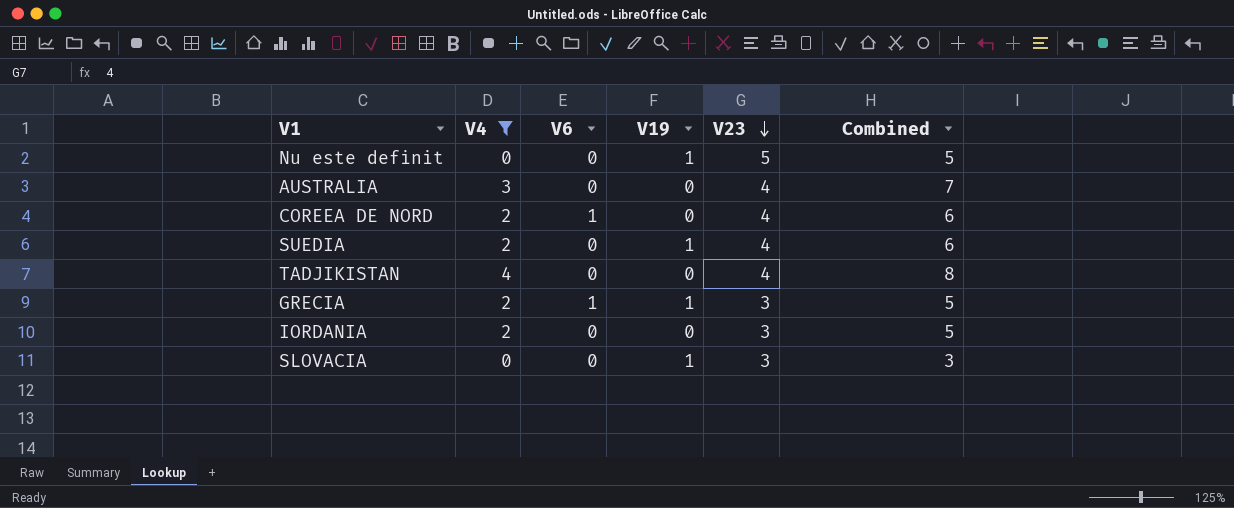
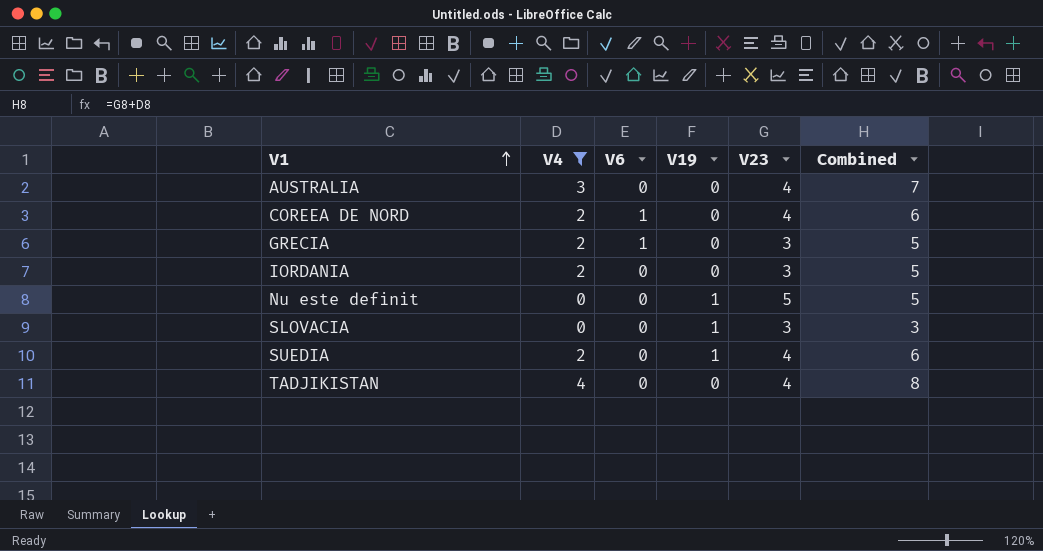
row order: V23 descending -> V1 ascending
GRECIA | V19: 1 -> 0

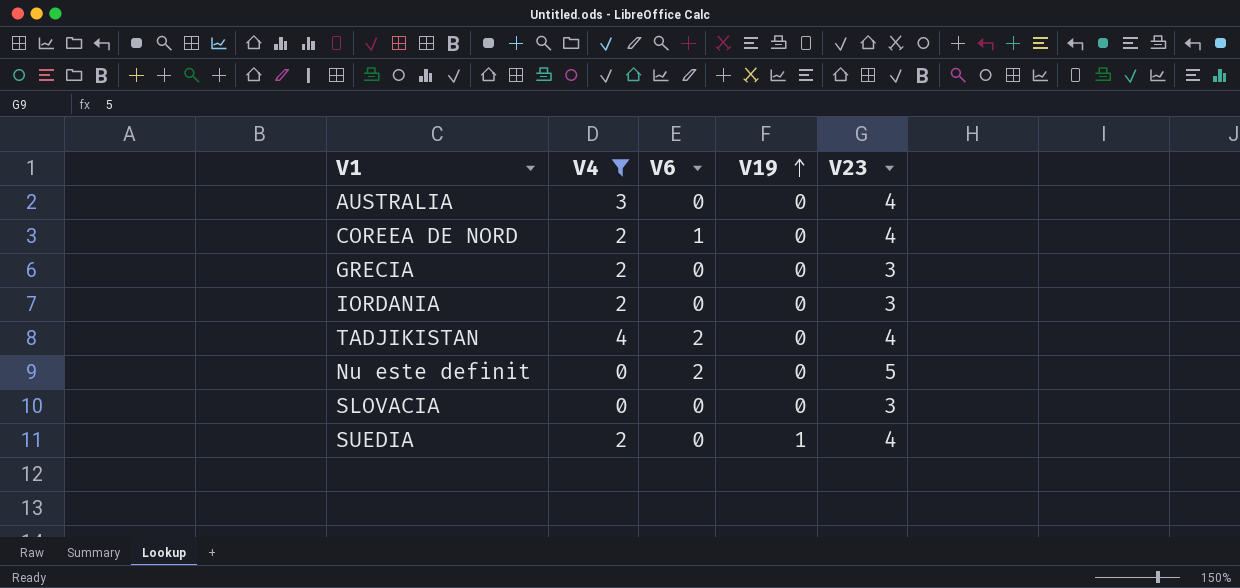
row order: V1 ascending -> V19 ascending
column Combined | formula: [V4] + [V23] -> none
GRECIA | V6: 1 -> 0
TADJIKISTAN | V6: 0 -> 2
Nu este definit | V6: 0 -> 2
Nu este definit | V19: 1 -> 0
SLOVACIA | V19: 1 -> 0

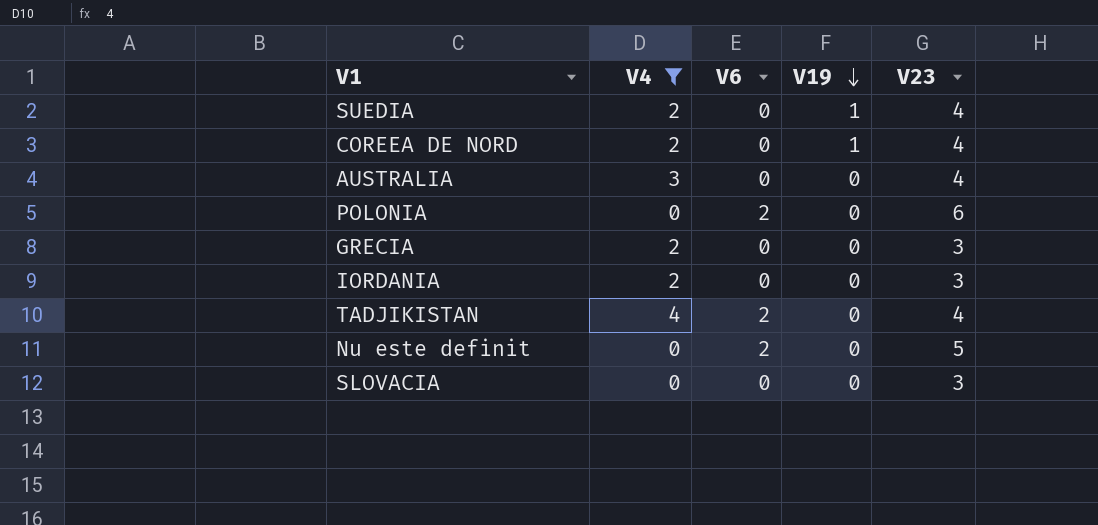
row order: V19 ascending -> V19 descending
COREEA DE NORD | V6: 1 -> 0
COREEA DE NORD | V19: 0 -> 1
row POLONIA: none -> 0 | 2 | 0 | 6

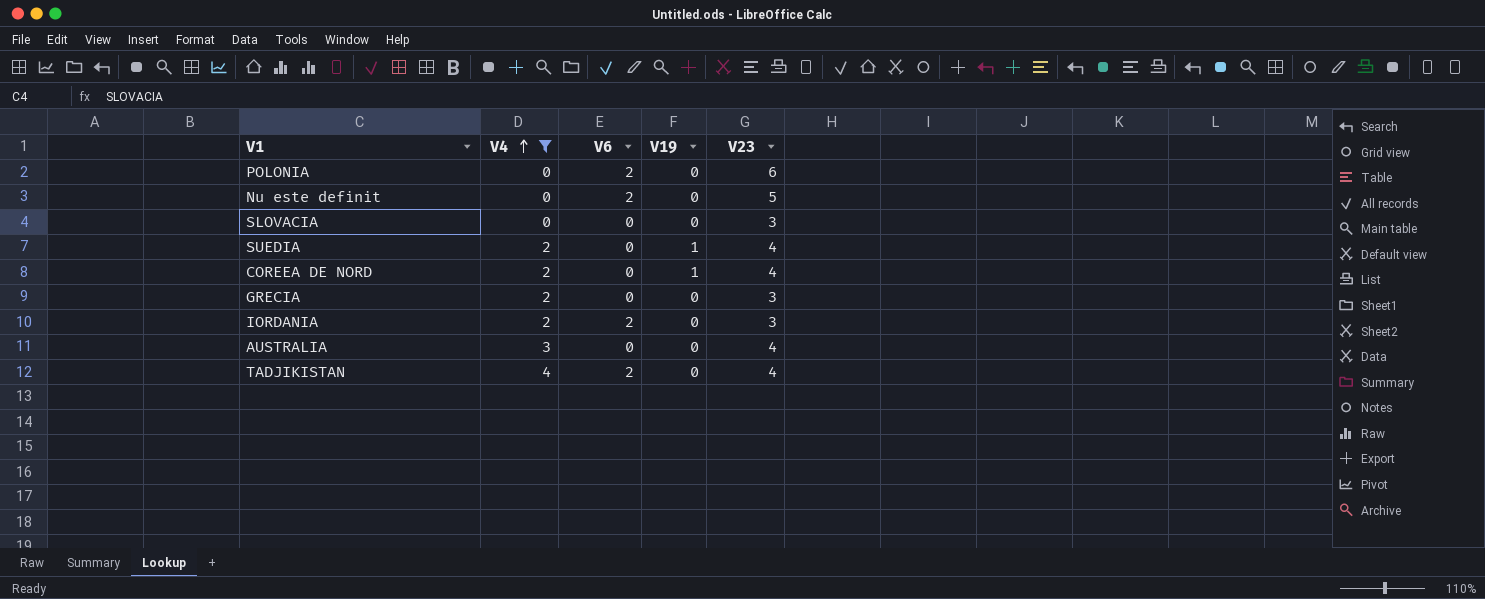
row order: V19 descending -> V4 ascending
IORDANIA | V6: 0 -> 2

